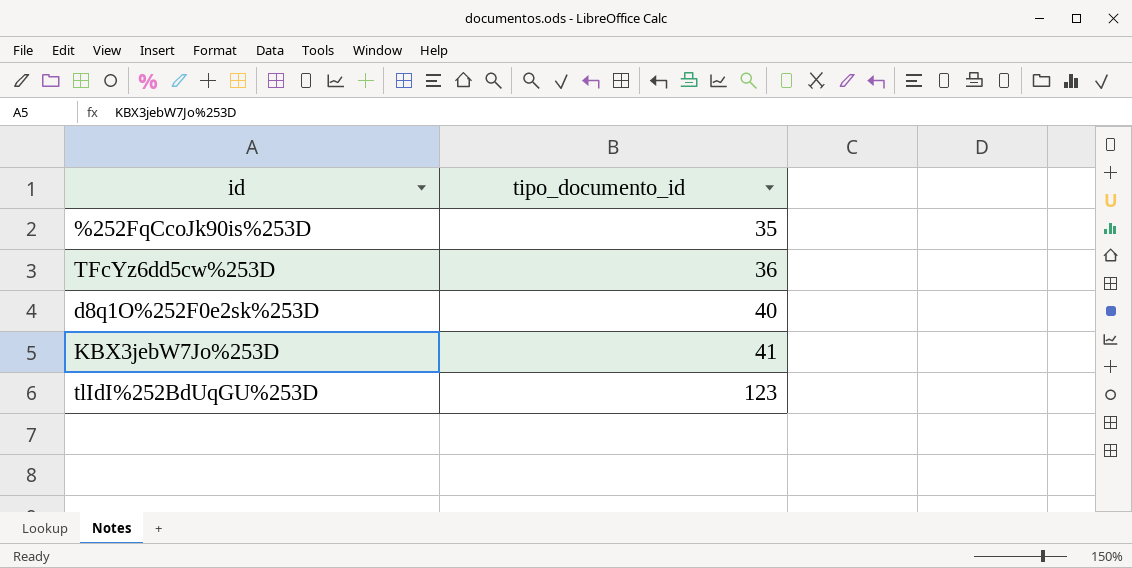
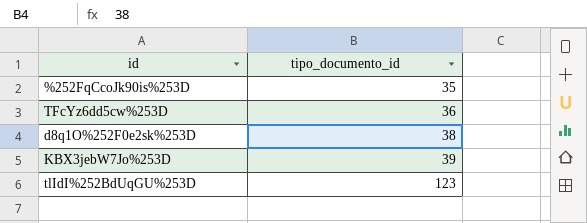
d8q1O%252F0e2sk%253D | tipo_documento_id: 40 -> 38
KBX3jebW7Jo%253D | tipo_documento_id: 41 -> 39

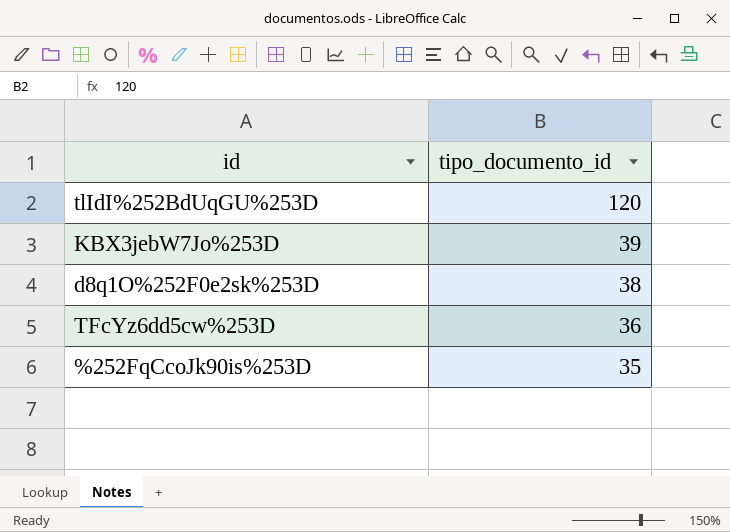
row order: tipo_documento_id ascending -> tipo_documento_id descending
tlIdI%252BdUqGU%253D | tipo_documento_id: 123 -> 120

